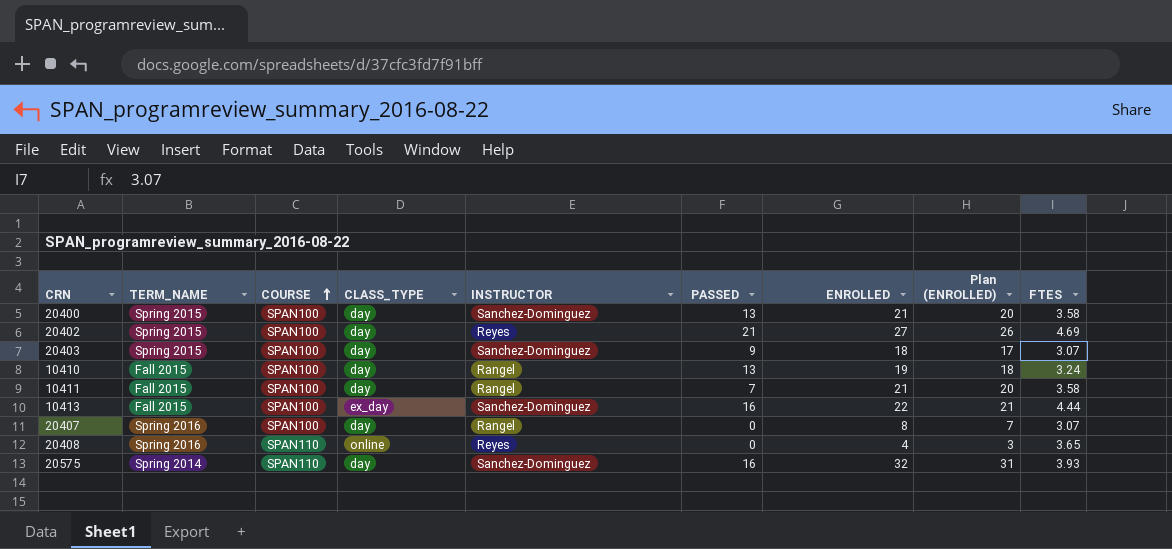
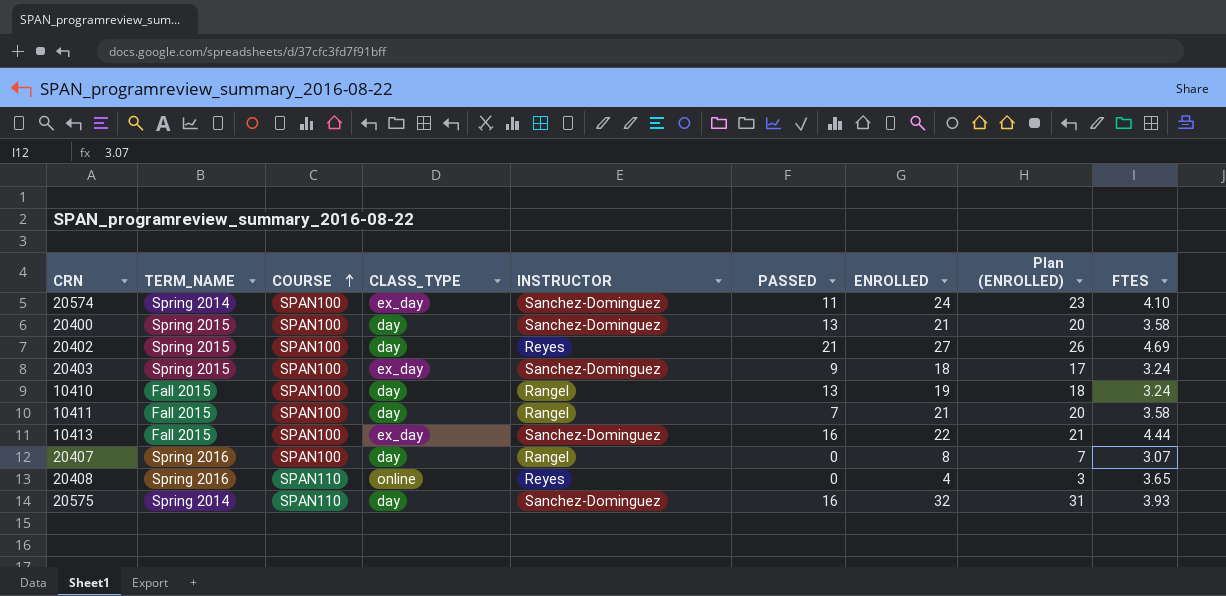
row 20574: none -> Spring 2014 | SPAN100 | ex_day | Sanchez-Dominguez | 11 | 24 | 23 | 4.10
20403 | CLASS_TYPE: day -> ex_day
20403 | FTES: 3.07 -> 3.24

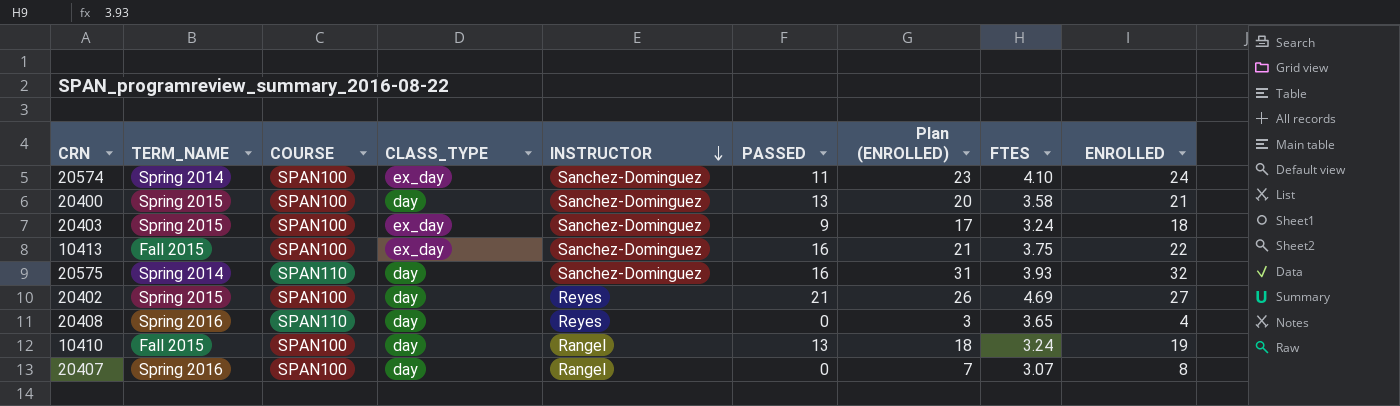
row order: COURSE ascending -> INSTRUCTOR descending
column ENROLLED | position: 7 -> 9
row 10411: Fall 2015 | SPAN100 | day | Rangel | 7 | 21 | 20 | 3.58 -> none
10413 | FTES: 4.44 -> 3.75
20408 | CLASS_TYPE: online -> day

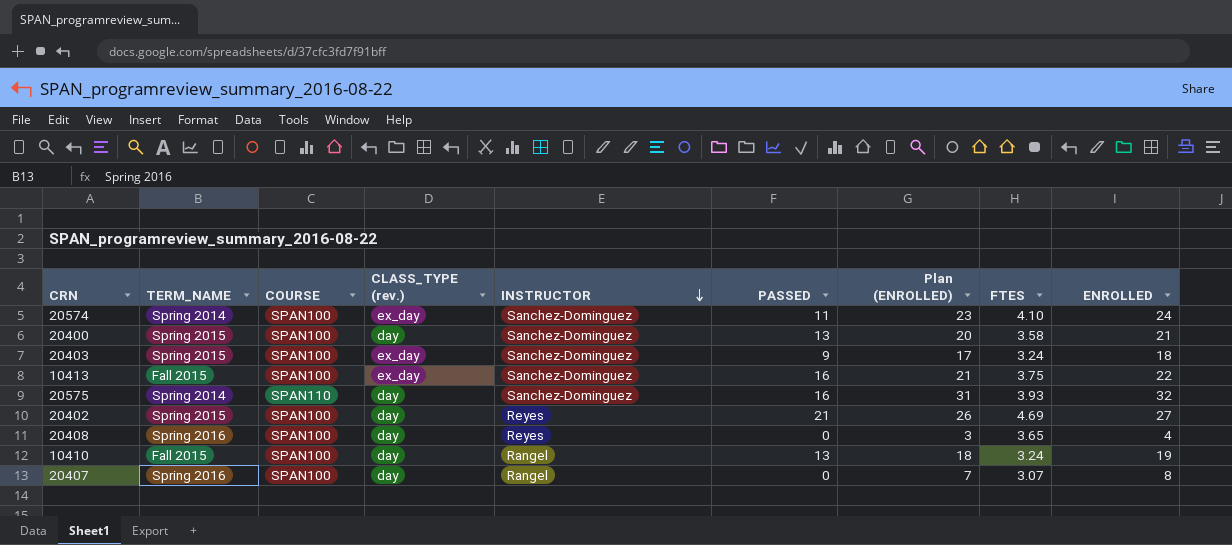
column name: CLASS_TYPE -> CLASS_TYPE (rev.)
20408 | COURSE: SPAN110 -> SPAN100

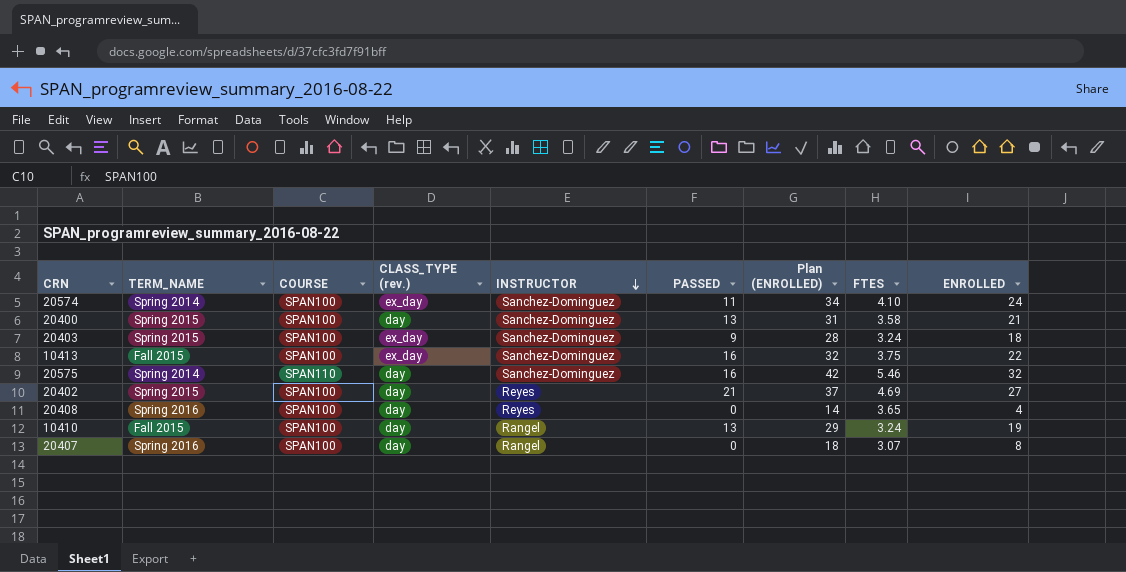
column Plan (ENROLLED) | formula: [ENROLLED] - 1 -> [ENROLLED] + 10
20575 | FTES: 3.93 -> 5.46

